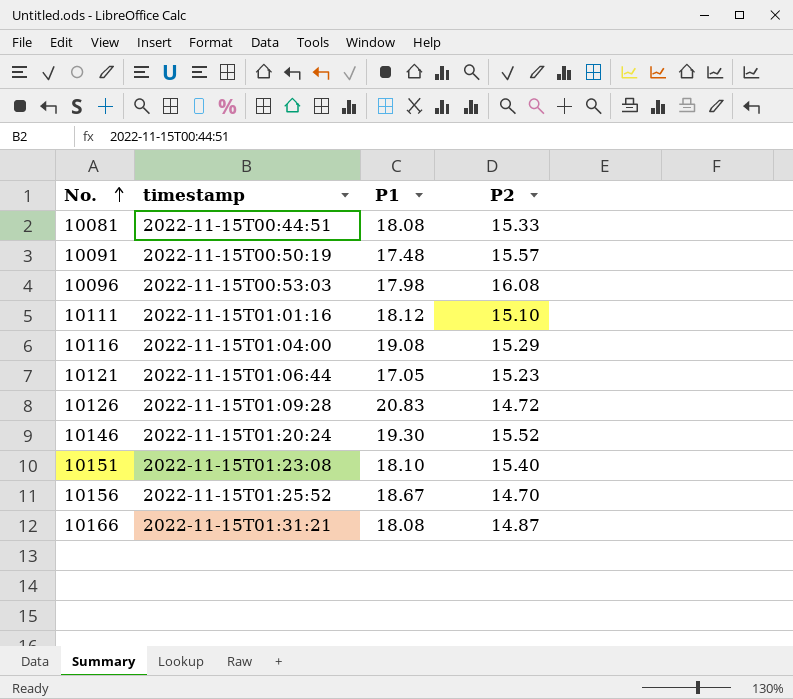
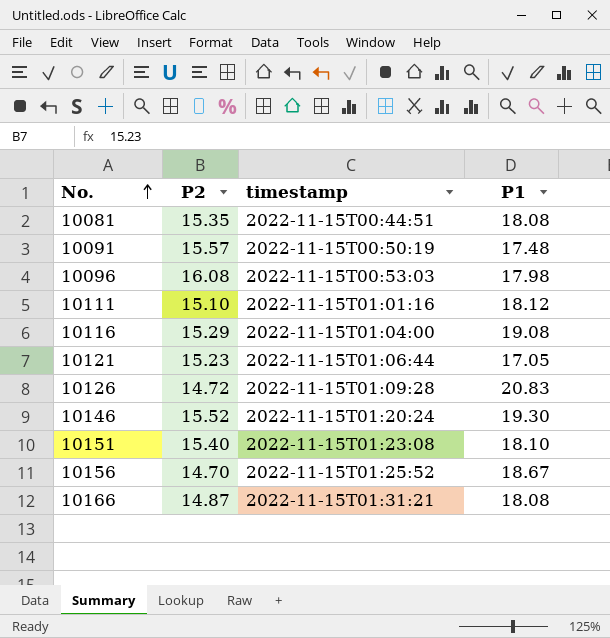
column P2 | position: 4 -> 2
10081 | P2: 15.33 -> 15.35

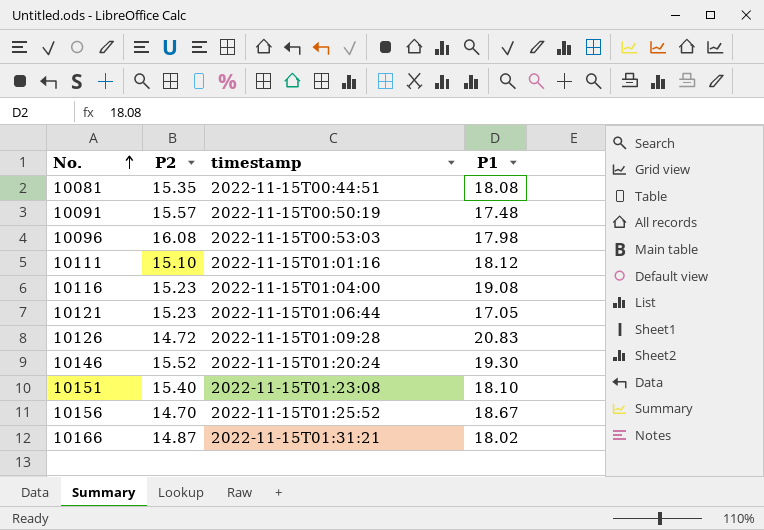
10116 | P2: 15.29 -> 15.23
10166 | P1: 18.08 -> 18.02

